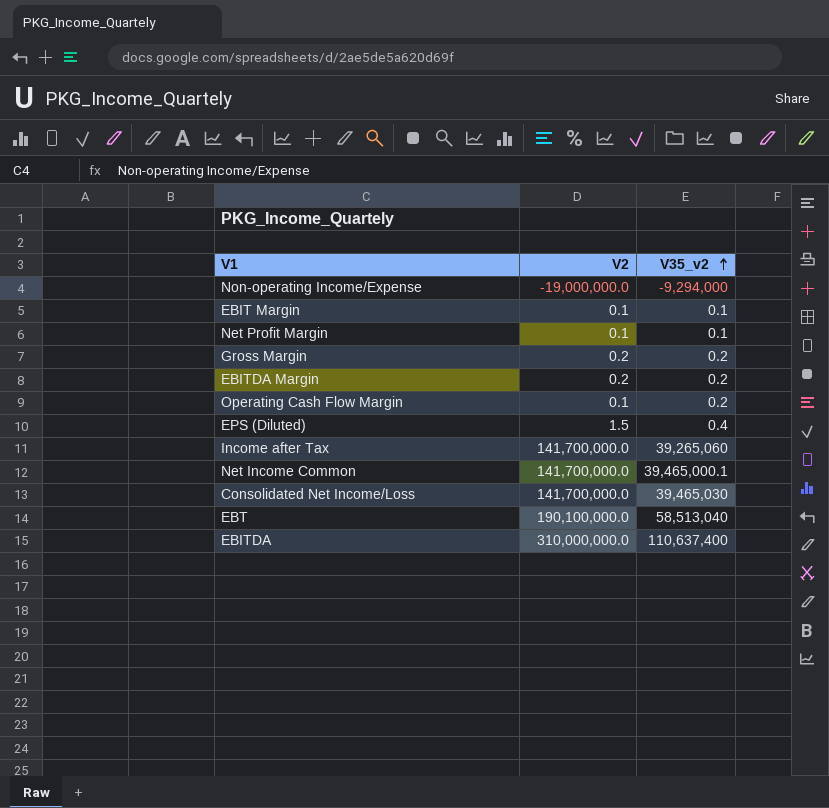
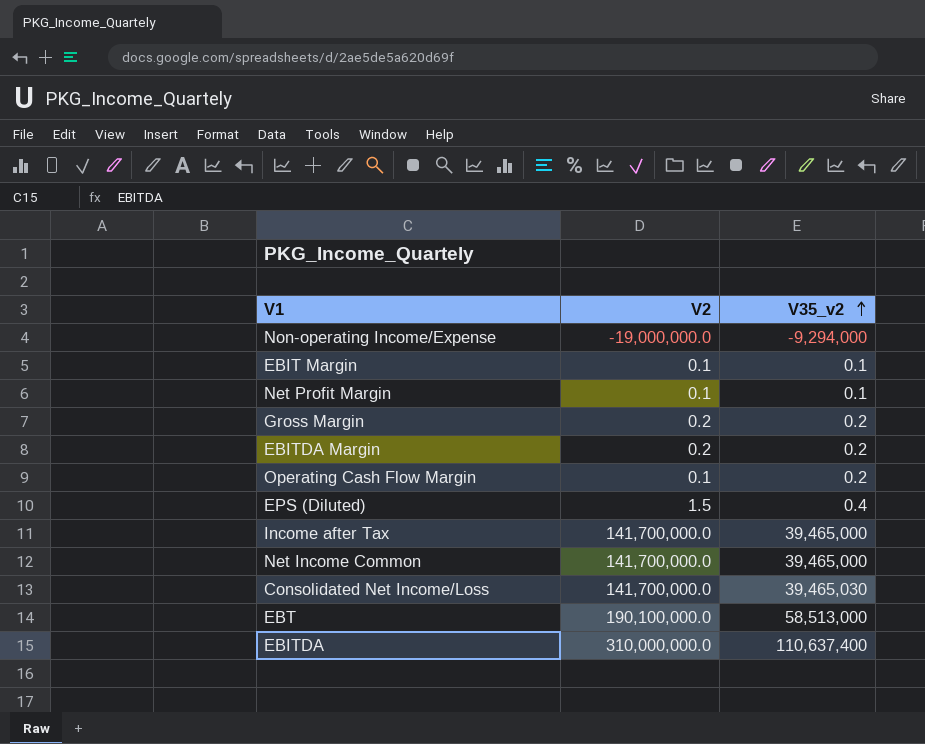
Income after Tax | V35_v2: 39,265,060 -> 39,465,000
Net Income Common | V35_v2: 39,465,000.1 -> 39,465,000
EBT | V35_v2: 58,513,040 -> 58,513,000

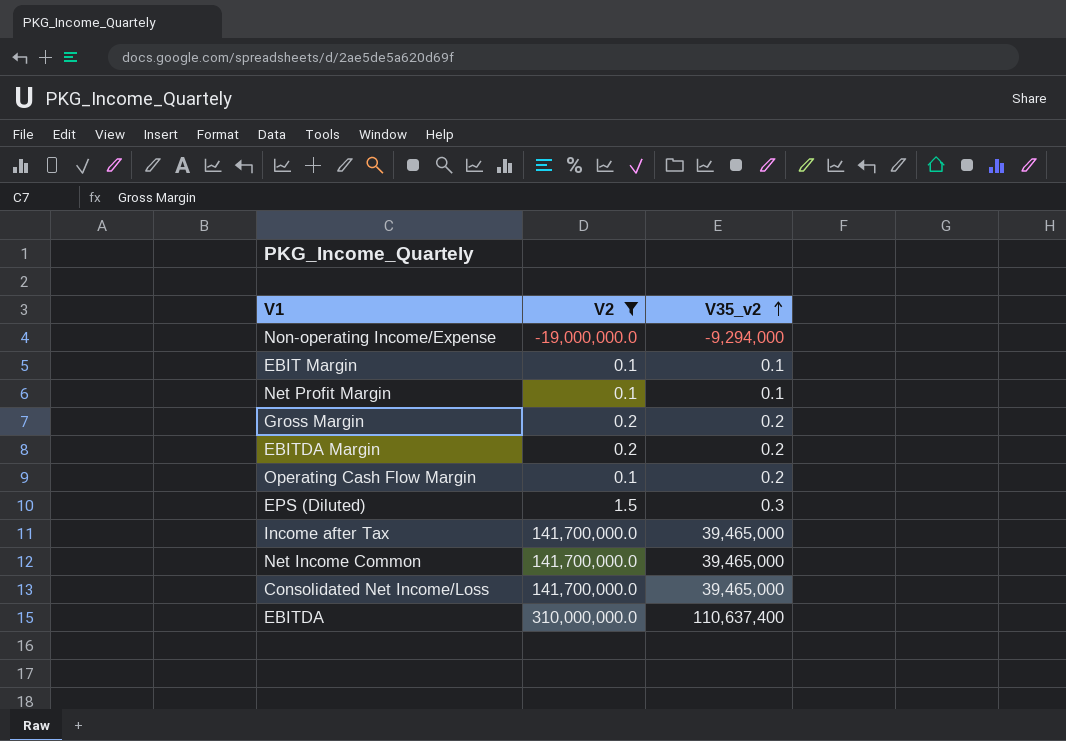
filter: none -> V2 != 190,100,000.0
EPS (Diluted) | V35_v2: 0.4 -> 0.3
Consolidated Net Income/Loss | V35_v2: 39,465,030 -> 39,465,000

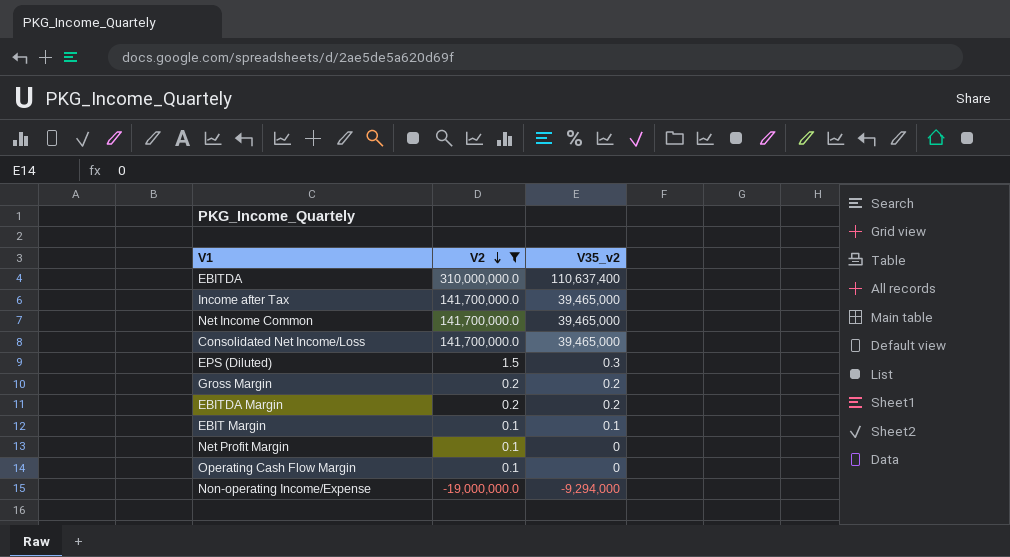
row order: V35_v2 ascending -> V2 descending
Net Profit Margin | V35_v2: 0.1 -> 0
Operating Cash Flow Margin | V35_v2: 0.2 -> 0

